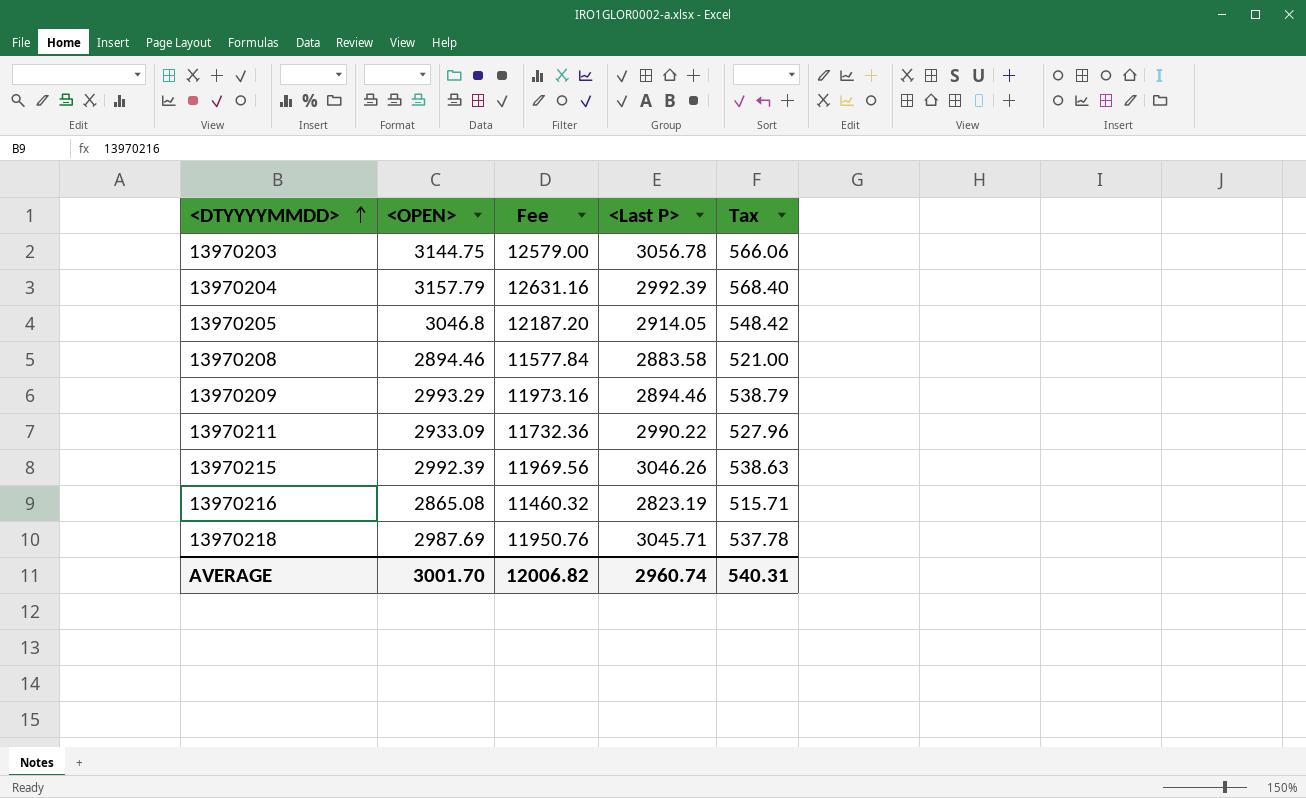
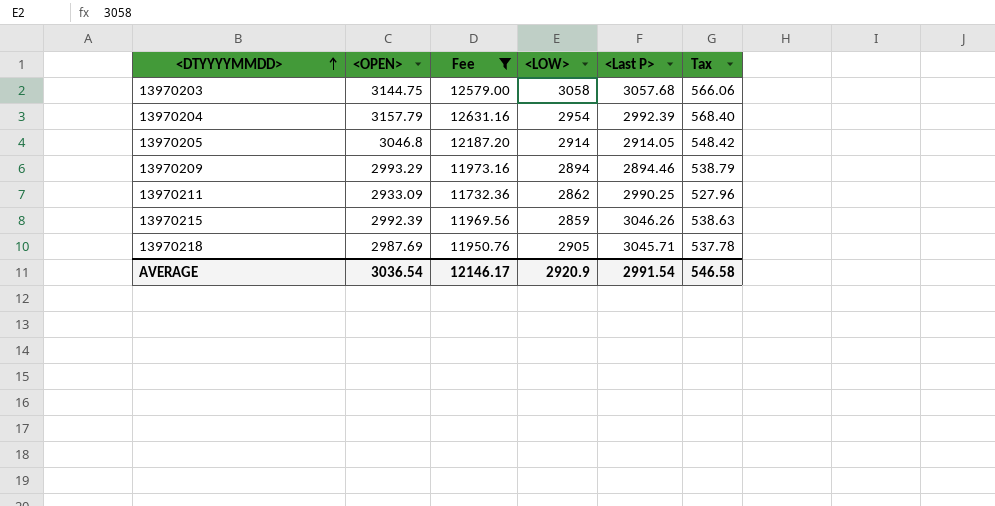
filter: none -> Fee >= 11732.36
column <LOW> | position: none -> 4
13970203 | <Last P>: 3056.78 -> 3057.68
13970211 | <Last P>: 2990.22 -> 2990.25
AVERAGE | <OPEN>: 3001.70 -> 3036.54
AVERAGE | Fee: 12006.82 -> 12146.17
AVERAGE | <Last P>: 2960.74 -> 2991.54
AVERAGE | Tax: 540.31 -> 546.58

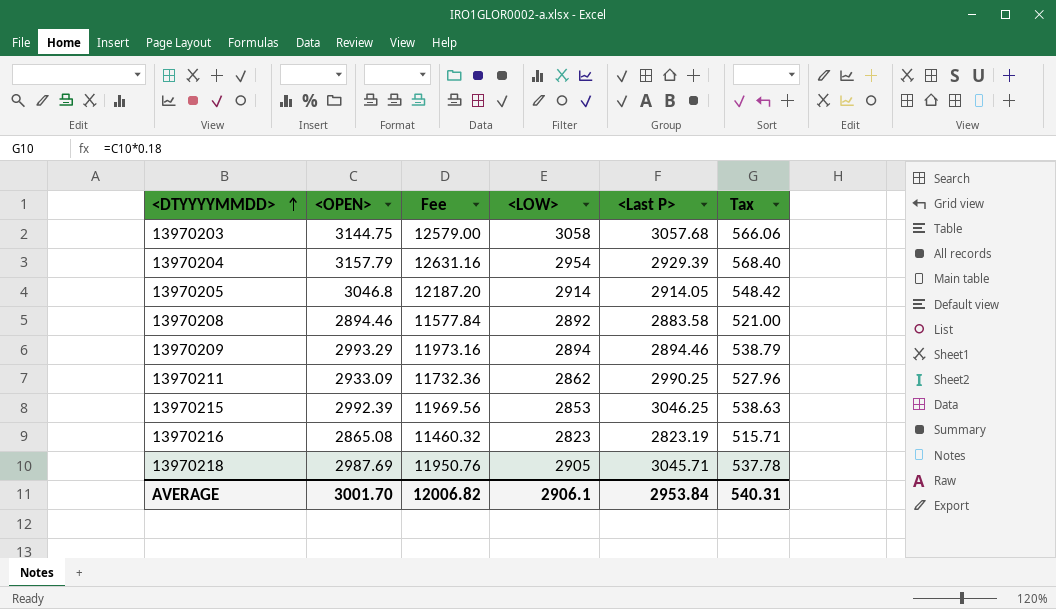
filter: Fee >= 11732.36 -> none
13970204 | <Last P>: 2992.39 -> 2929.39
13970215 | <LOW>: 2859 -> 2853
13970215 | <Last P>: 3046.26 -> 3046.25
AVERAGE | <OPEN>: 3036.54 -> 3001.70
AVERAGE | Fee: 12146.17 -> 12006.82
AVERAGE | <LOW>: 2920.9 -> 2906.1
AVERAGE | <Last P>: 2991.54 -> 2953.84
AVERAGE | Tax: 546.58 -> 540.31

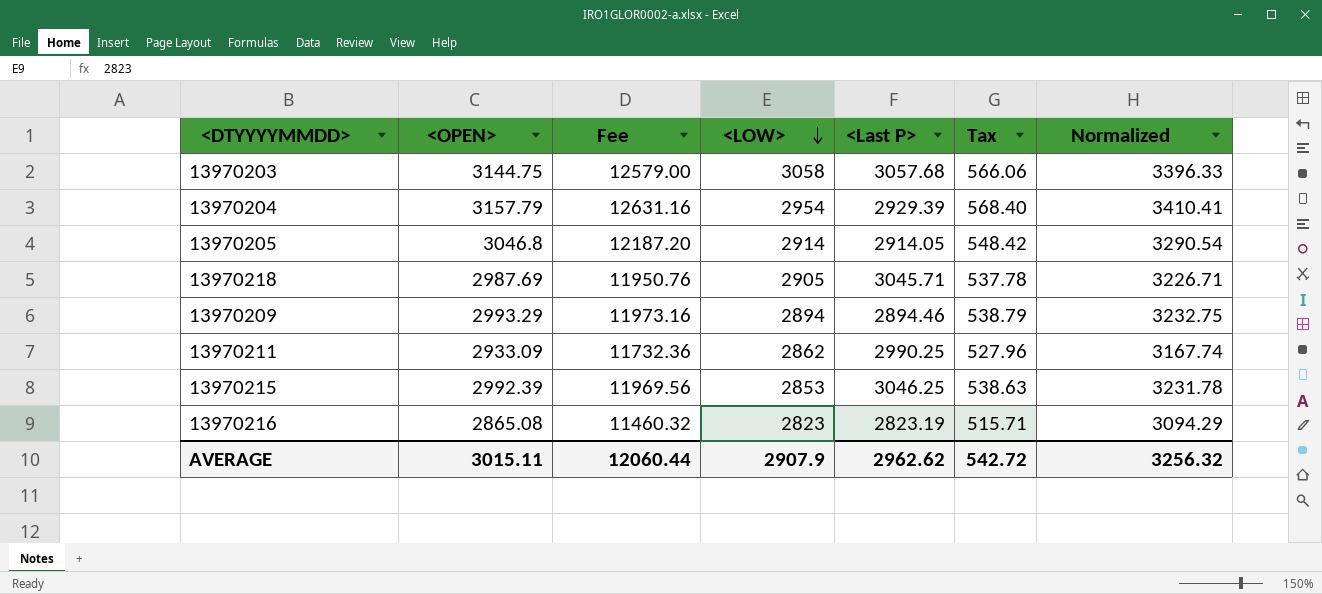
row order: <DTYYYYMMDD> ascending -> <LOW> descending
column Normalized | formula: none -> [<OPEN>] * 1.08
row 13970208: 2894.46 | 11577.84 | 2892 | 2883.58 | 521.00 -> none
AVERAGE | <OPEN>: 3001.70 -> 3015.11
AVERAGE | Fee: 12006.82 -> 12060.44
AVERAGE | <LOW>: 2906.1 -> 2907.9
AVERAGE | <Last P>: 2953.84 -> 2962.62
AVERAGE | Tax: 540.31 -> 542.72

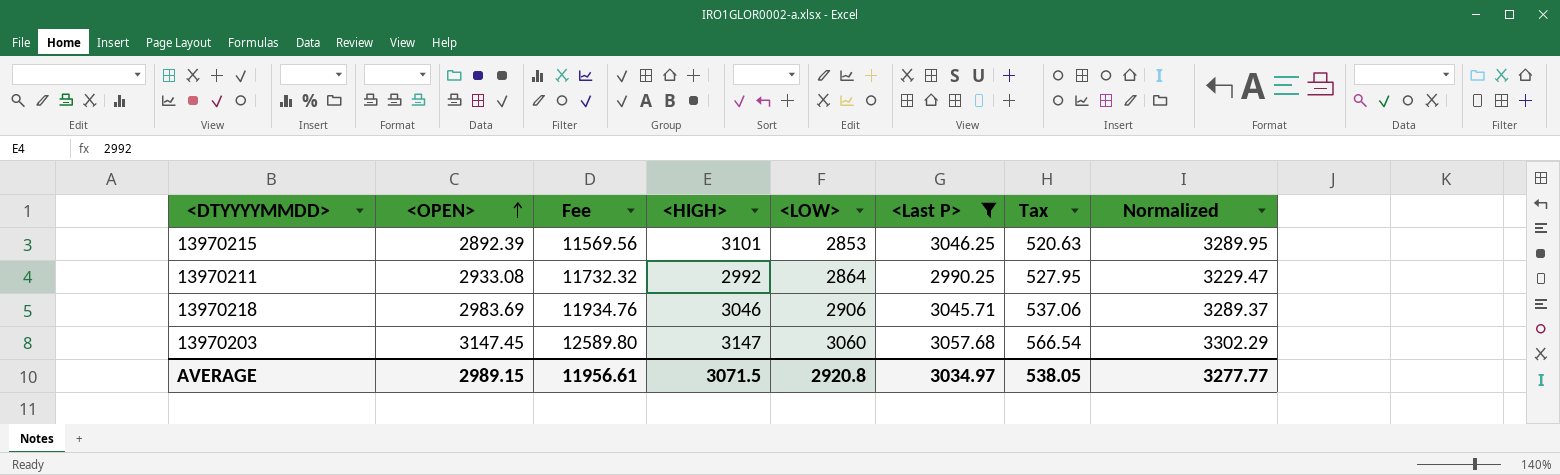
filter: none -> <Last P> >= 2990.25
row order: <LOW> descending -> <OPEN> ascending
column <HIGH> | position: none -> 4
column Normalized | formula: [<OPEN>] * 1.08 -> [<Last P>] * 1.08
13970215 | <OPEN>: 2992.39 -> 2892.39
13970215 | Fee: 11969.56 -> 11569.56
13970215 | Tax: 538.63 -> 520.63
13970211 | <OPEN>: 2933.09 -> 2933.08
13970211 | Fee: 11732.36 -> 11732.32
13970211 | <LOW>: 2862 -> 2864
13970211 | Tax: 527.96 -> 527.95
13970218 | <OPEN>: 2987.69 -> 2983.69
13970218 | Fee: 11950.76 -> 11934.76
13970218 | <LOW>: 2905 -> 2906
13970218 | Tax: 537.78 -> 537.06
13970203 | <OPEN>: 3144.75 -> 3147.45
13970203 | Fee: 12579.00 -> 12589.80
13970203 | <LOW>: 3058 -> 3060
13970203 | Tax: 566.06 -> 566.54
AVERAGE | <OPEN>: 3015.11 -> 2989.15
AVERAGE | Fee: 12060.44 -> 11956.61
AVERAGE | <LOW>: 2907.9 -> 2920.8
AVERAGE | <Last P>: 2962.62 -> 3034.97
AVERAGE | Tax: 542.72 -> 538.05
AVERAGE | Normalized: 3256.32 -> 3277.77

